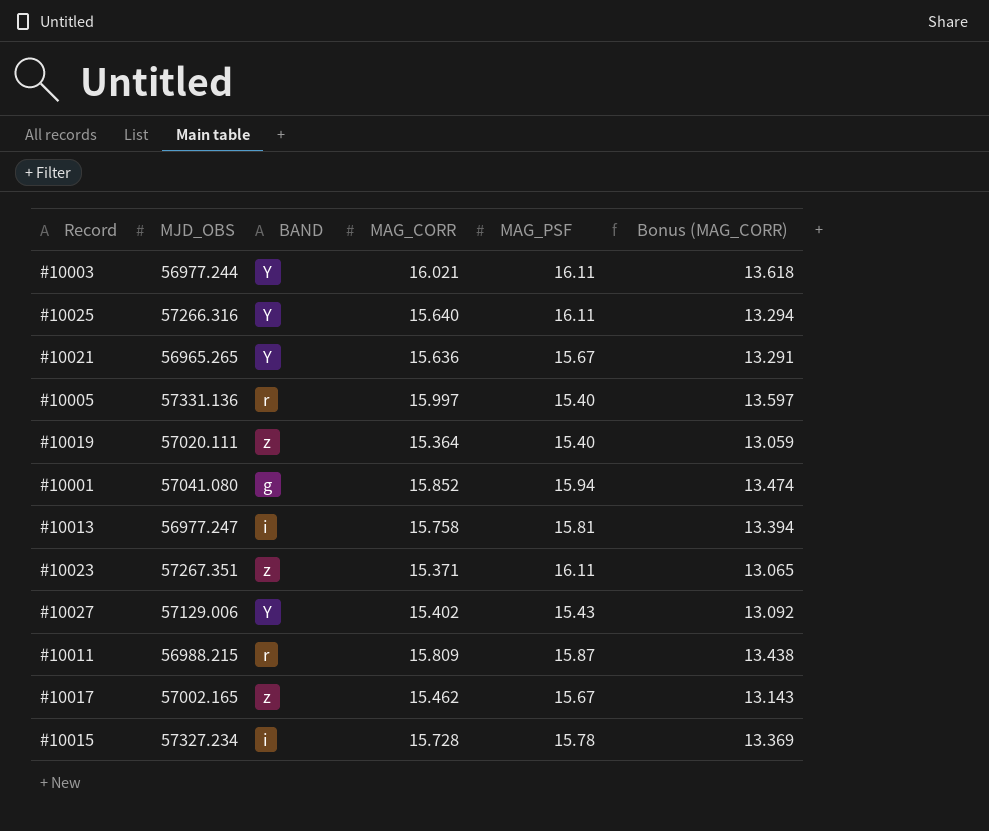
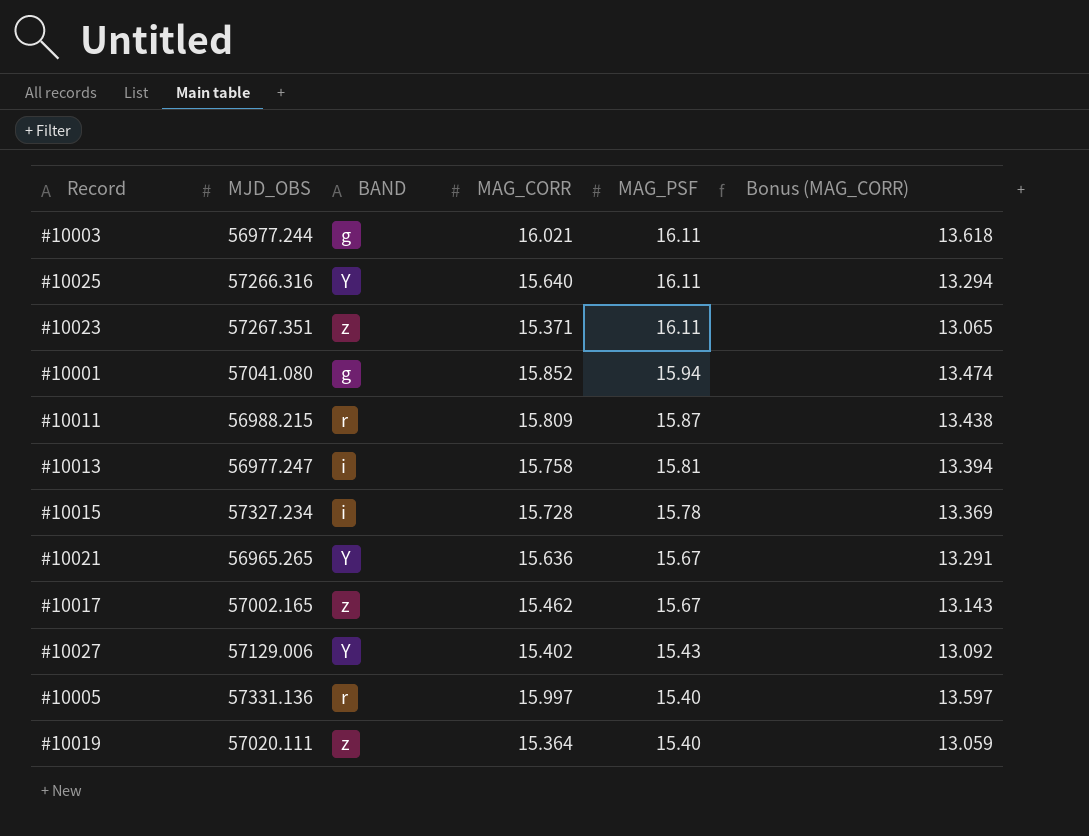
row order: none -> MAG_PSF descending
#10003 | BAND: Y -> g

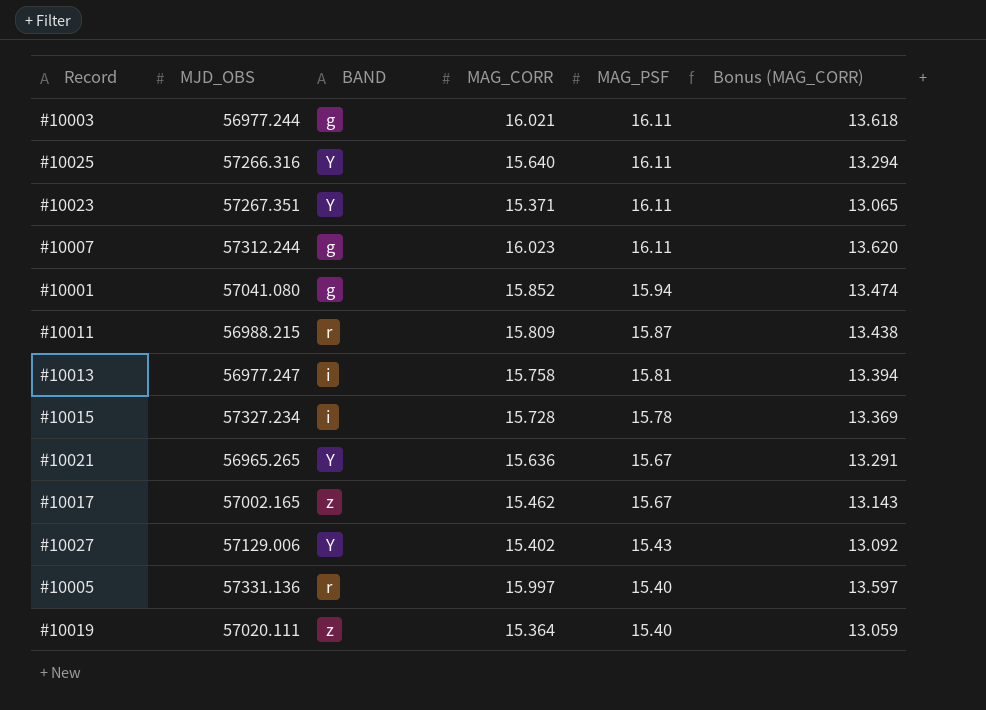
#10023 | BAND: z -> Y
row #10007: none -> 57312.244 | g | 16.023 | 16.11 | 13.620

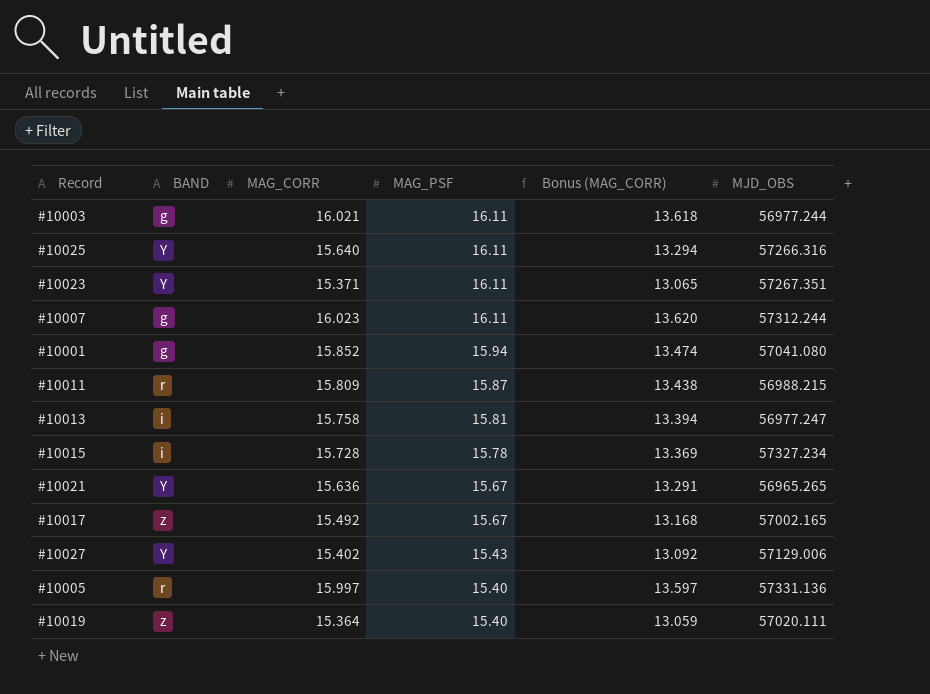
column MJD_OBS | position: 2 -> 6
#10017 | MAG_CORR: 15.462 -> 15.492
#10017 | Bonus (MAG_CORR): 13.143 -> 13.168

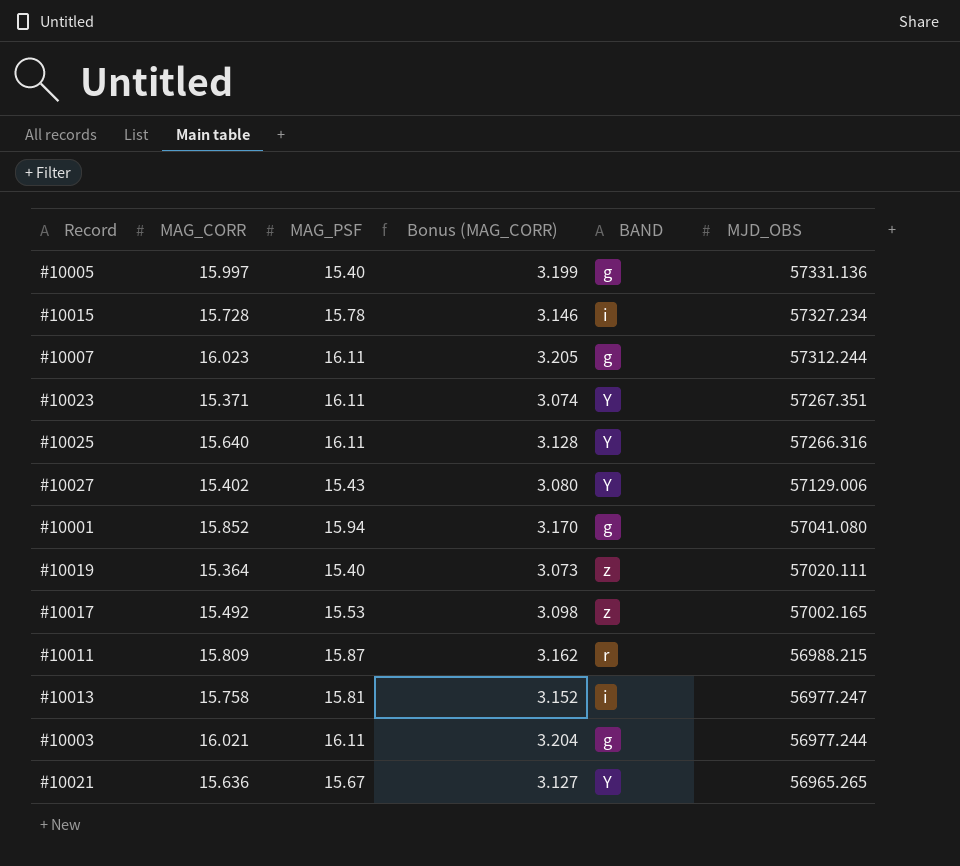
row order: MAG_PSF descending -> MJD_OBS descending
column Bonus (MAG_CORR) | formula: [MAG_CORR] * 0.85 -> [MAG_CORR] * 0.2
column BAND | position: 2 -> 5
#10005 | BAND: r -> g
#10017 | MAG_PSF: 15.67 -> 15.53

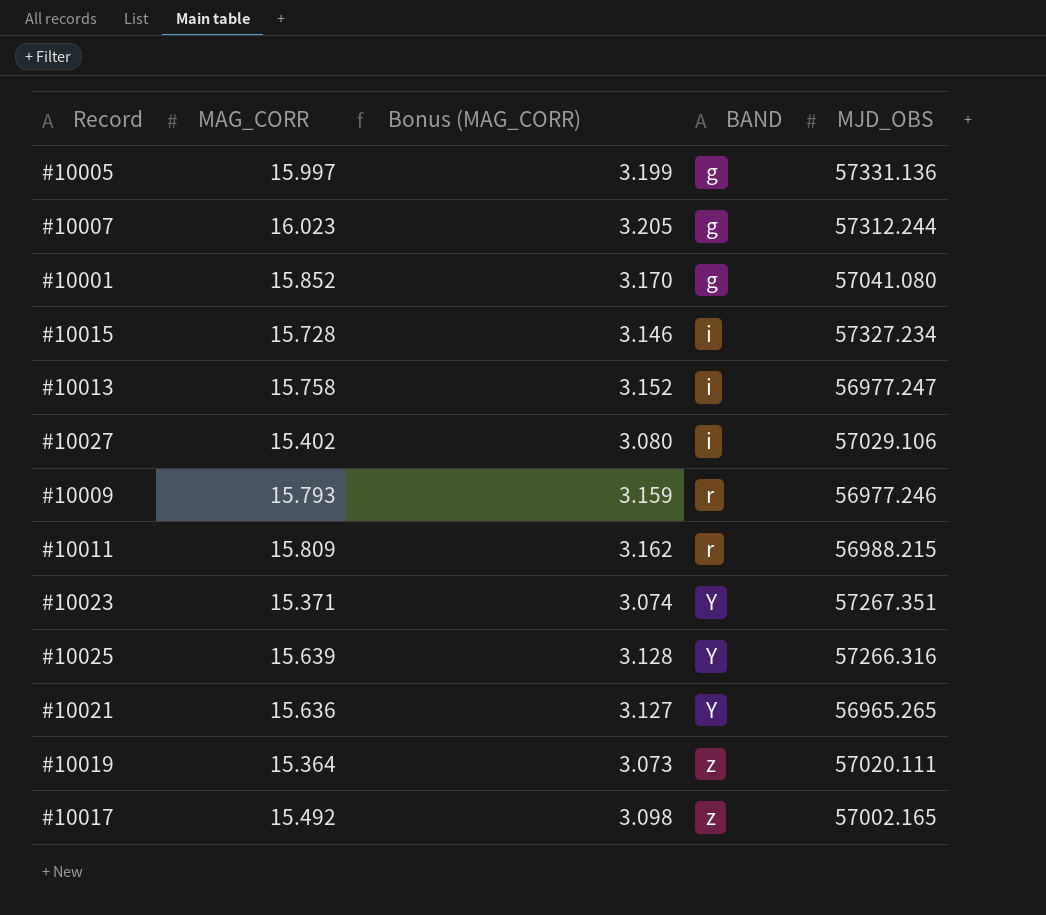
row order: MJD_OBS descending -> BAND ascending
column MAG_PSF | position: 3 -> none
row #10003: 16.021 | 16.11 | 3.204 | g | 56977.244 -> none
#10027 | BAND: Y -> i
#10027 | MJD_OBS: 57129.006 -> 57029.106
row #10009: none -> 15.793 | 3.159 | r | 56977.246
#10025 | MAG_CORR: 15.640 -> 15.639

